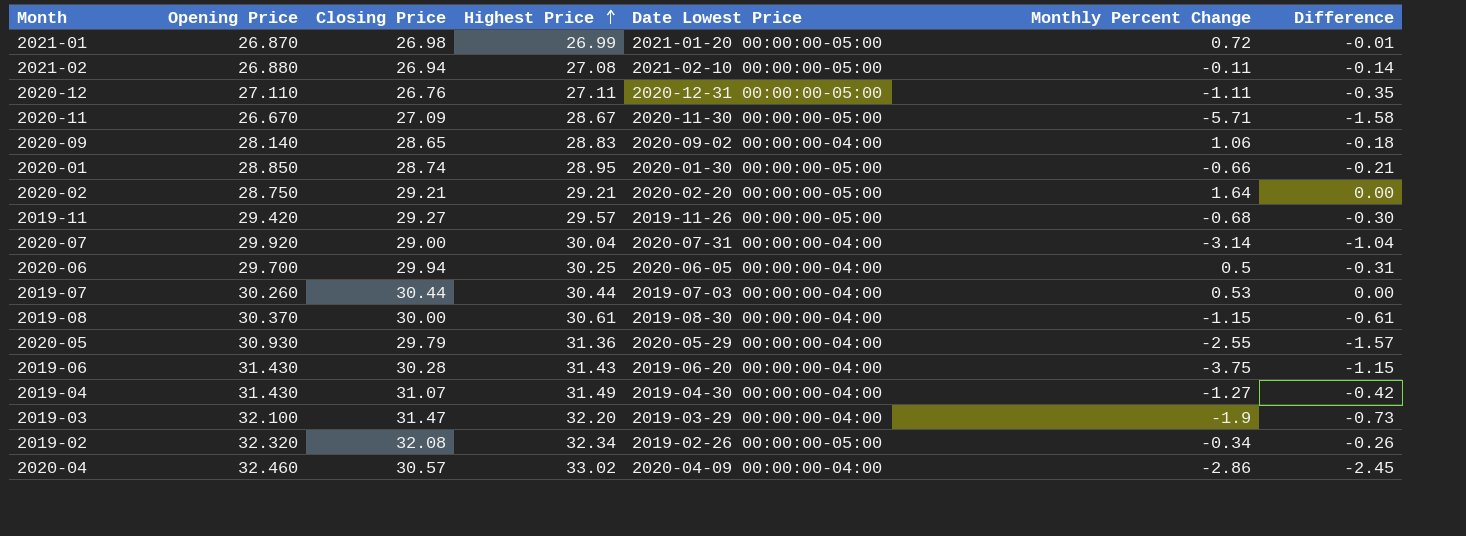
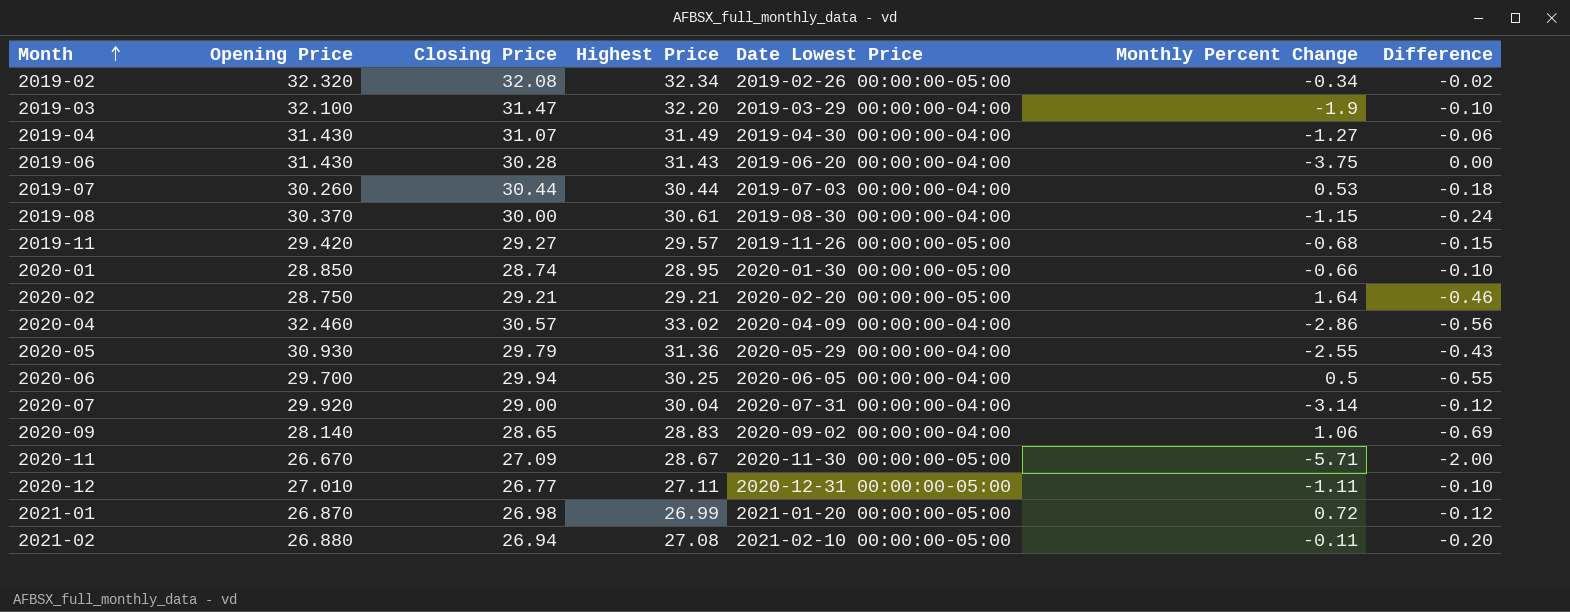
row order: Highest Price ascending -> Month ascending
column Difference | formula: [Closing Price] - [Highest Price] -> [Opening Price] - [Highest Price]
2020-12 | Opening Price: 27.110 -> 27.010
2020-12 | Closing Price: 26.76 -> 26.77

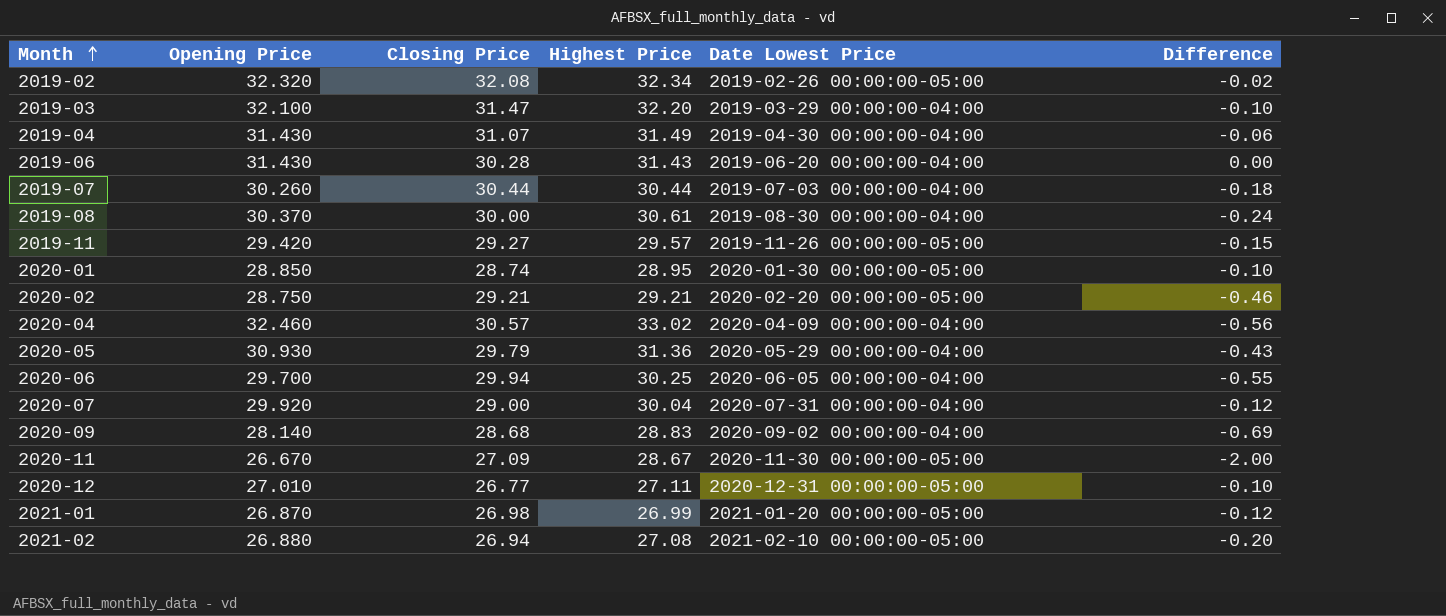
column Monthly Percent Change | position: 6 -> none
2020-09 | Closing Price: 28.65 -> 28.68

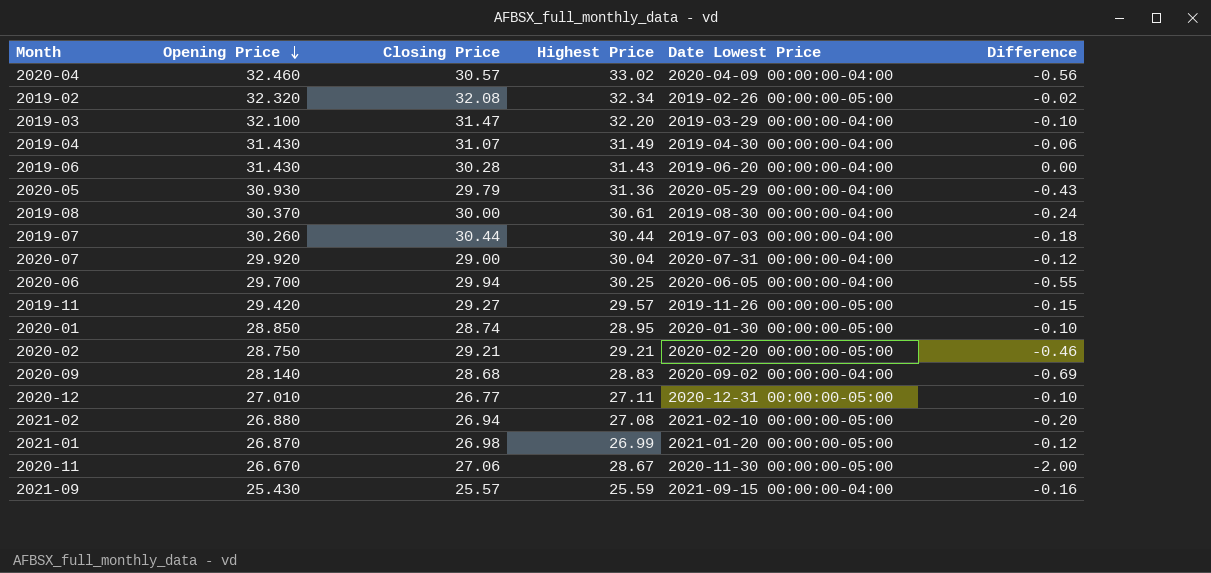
row order: Month ascending -> Opening Price descending
2020-11 | Closing Price: 27.09 -> 27.06
row 2021-09: none -> 25.430 | 25.57 | 25.59 | 2021-09-15 00:00:00-04:00 | -0.16

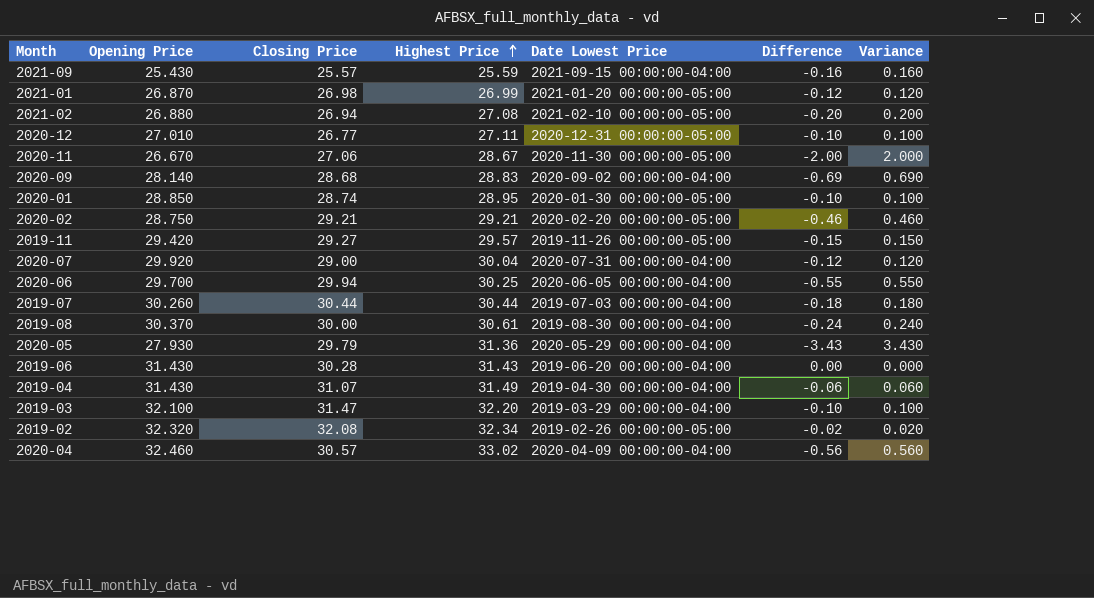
row order: Opening Price descending -> Highest Price ascending
column Variance | formula: none -> [Highest Price] - [Opening Price]
2020-05 | Opening Price: 30.930 -> 27.930
2020-05 | Difference: -0.43 -> -3.43

